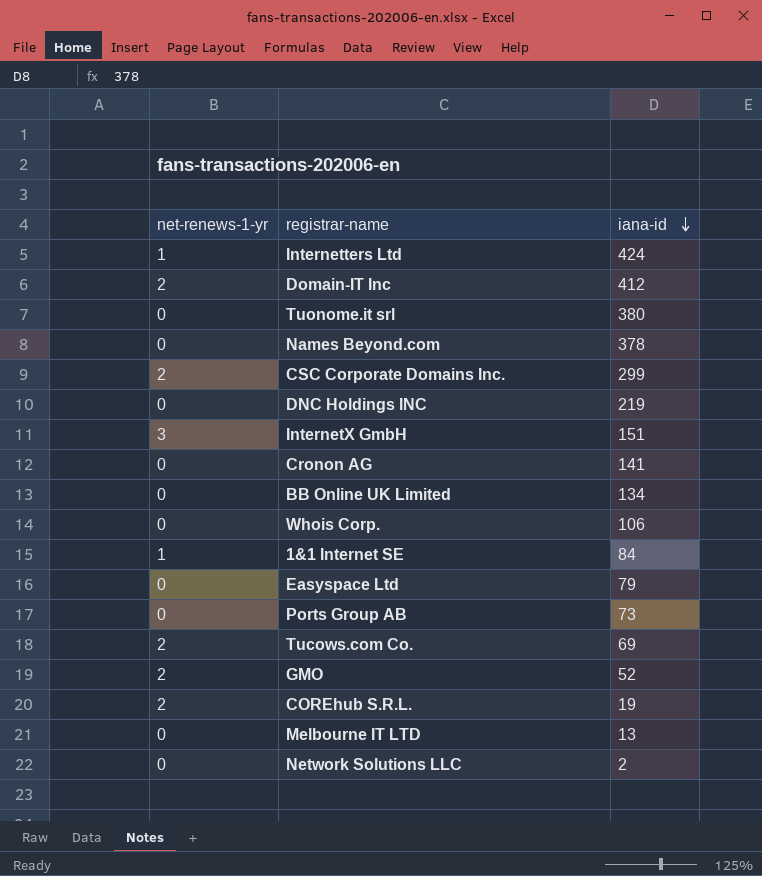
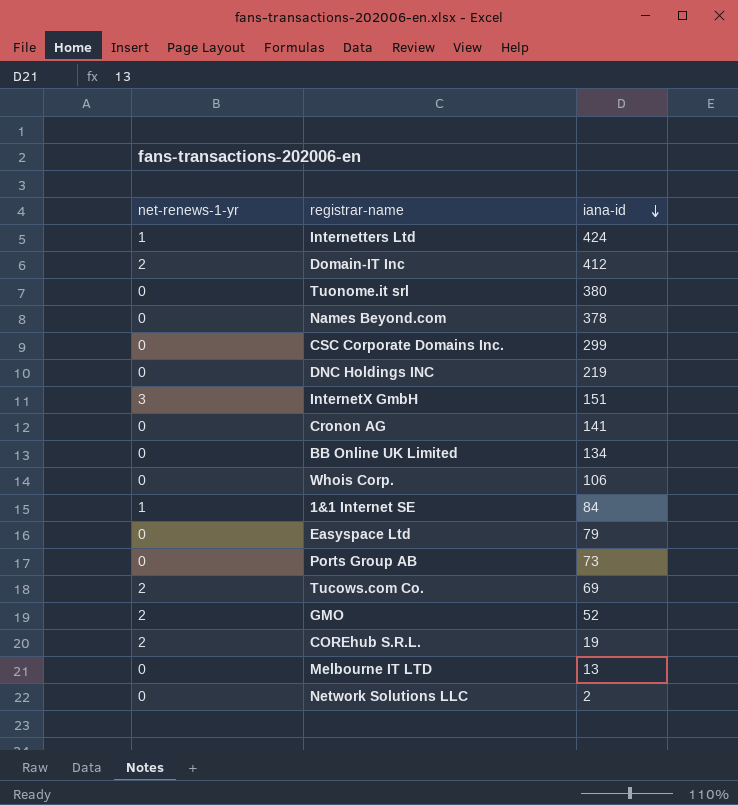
CSC Corporate Domains Inc. | net-renews-1-yr: 2 -> 0

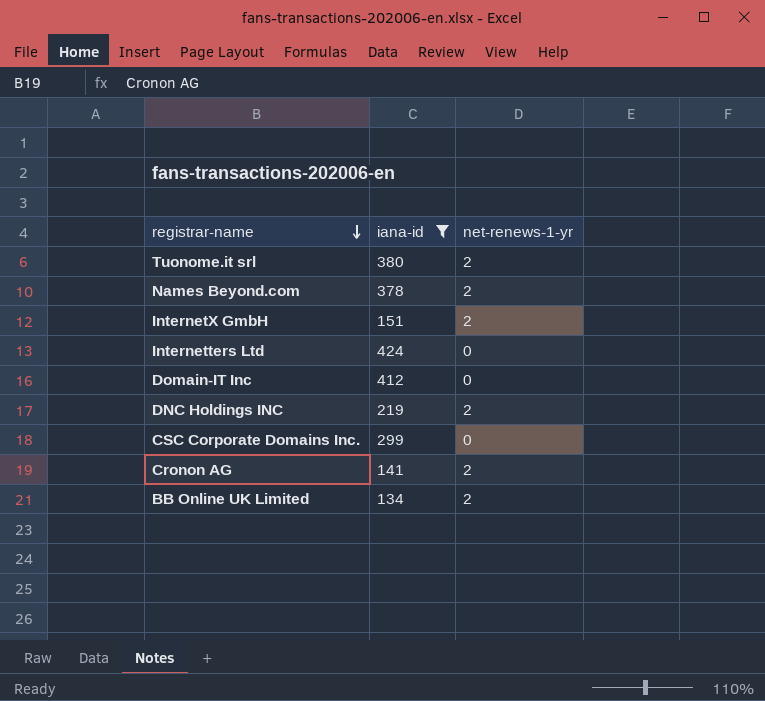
filter: none -> iana-id >= 134
row order: iana-id descending -> registrar-name descending
column net-renews-1-yr | position: 1 -> 3
Tuonome.it srl | net-renews-1-yr: 0 -> 2
Names Beyond.com | net-renews-1-yr: 0 -> 2
InternetX GmbH | net-renews-1-yr: 3 -> 2
Internetters Ltd | net-renews-1-yr: 1 -> 0
Domain-IT Inc | net-renews-1-yr: 2 -> 0
DNC Holdings INC | net-renews-1-yr: 0 -> 2
Cronon AG | net-renews-1-yr: 0 -> 2
BB Online UK Limited | net-renews-1-yr: 0 -> 2

